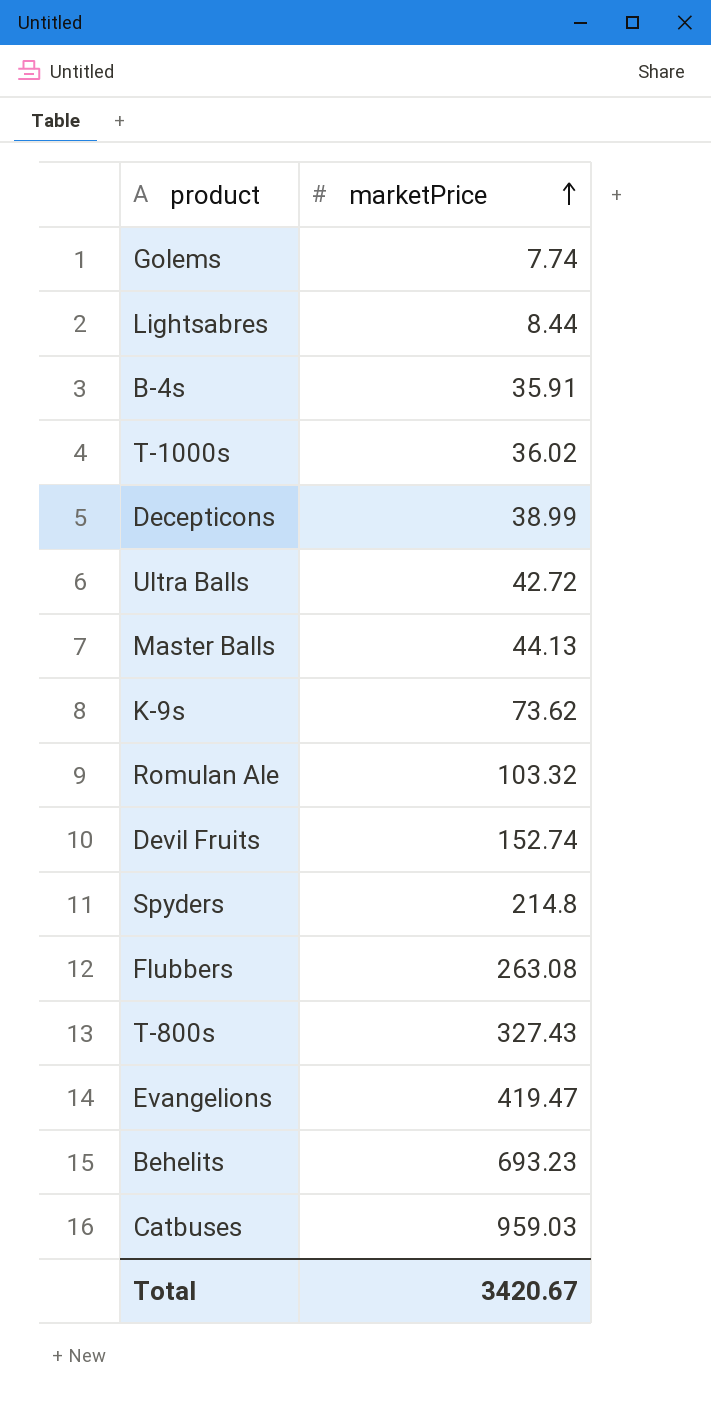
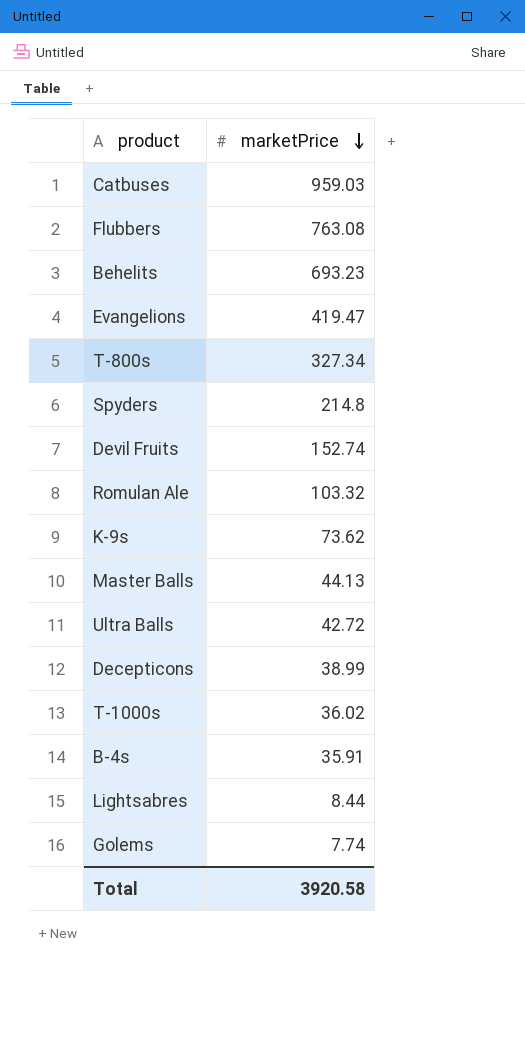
row order: marketPrice ascending -> marketPrice descending
Flubbers | marketPrice: 263.08 -> 763.08
T-800s | marketPrice: 327.43 -> 327.34
Total | marketPrice: 3420.67 -> 3920.58

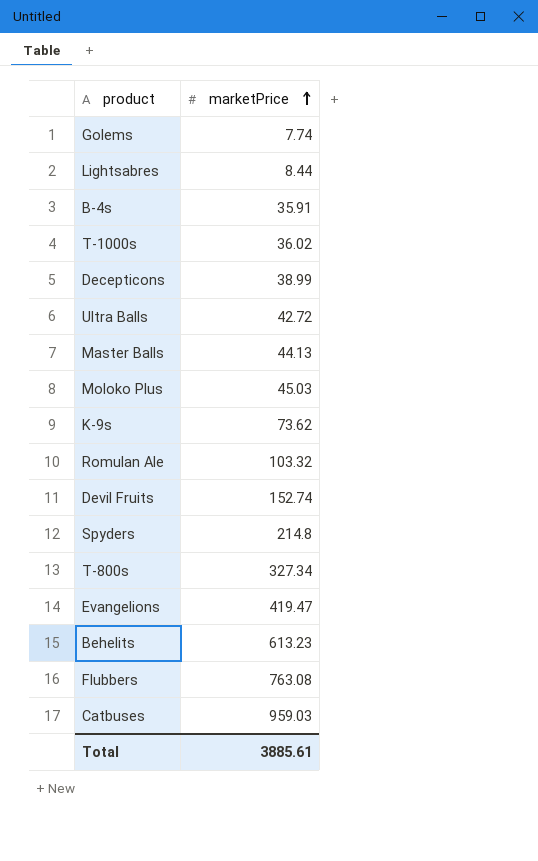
row order: marketPrice descending -> marketPrice ascending
row Moloko Plus: none -> 45.03
Behelits | marketPrice: 693.23 -> 613.23
Total | marketPrice: 3920.58 -> 3885.61

